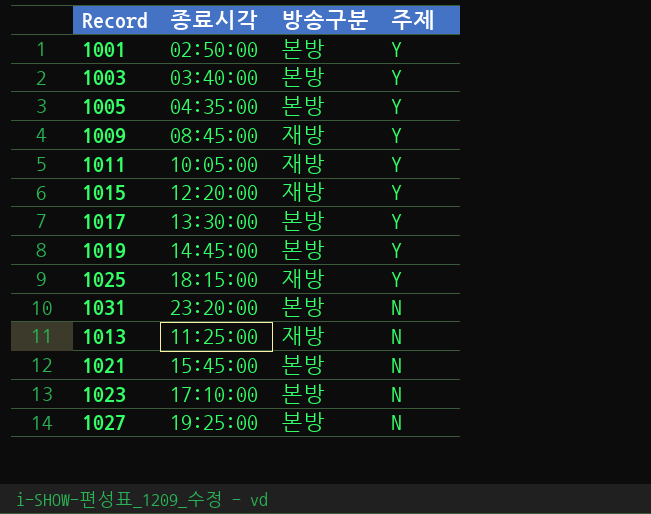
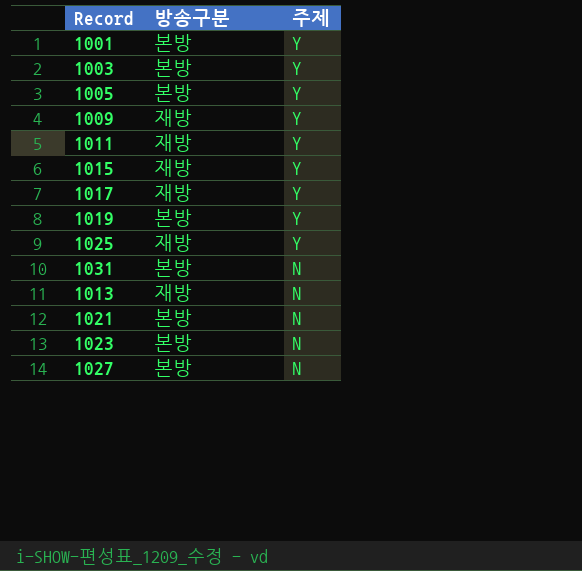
column 종료시각 | position: 2 -> none
1017 | 방송구분: 본방 -> 재방

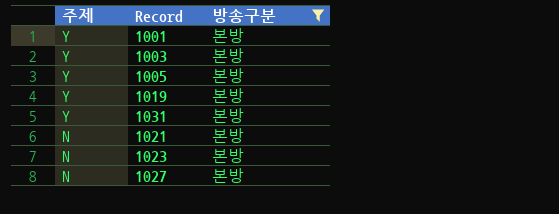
filter: none -> 방송구분 = 본방
column 주제 | position: 3 -> 1
1031 | 주제: N -> Y

